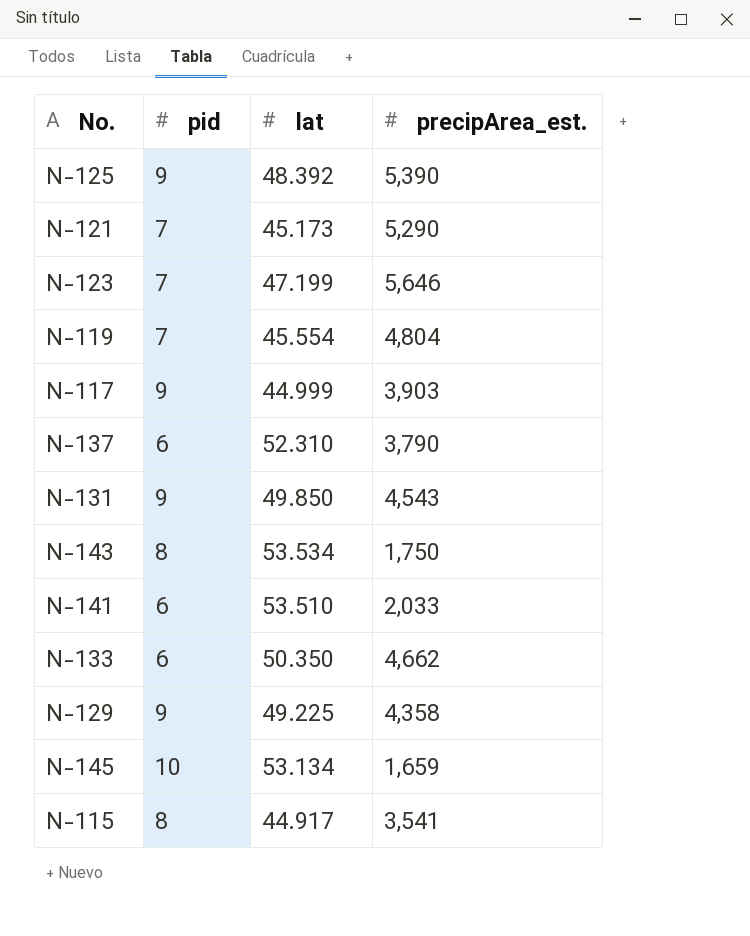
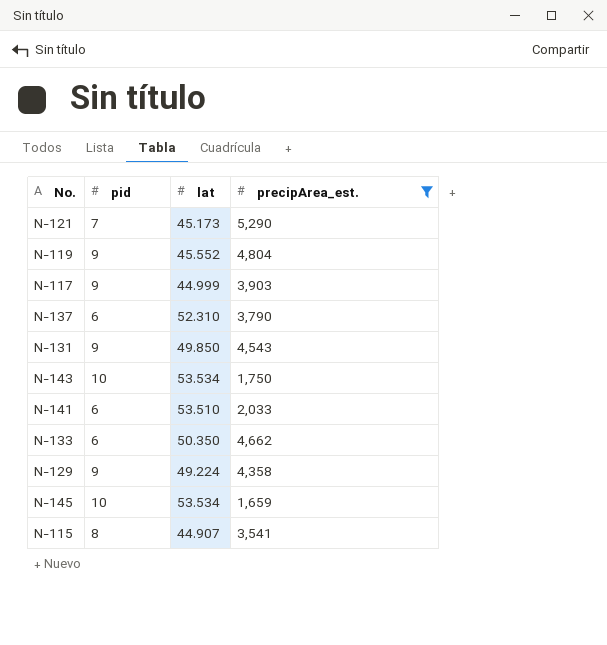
filter: none -> precipArea_est. <= 5,290
N-119 | pid: 7 -> 9
N-119 | lat: 45.554 -> 45.552
N-143 | pid: 8 -> 10
N-129 | lat: 49.225 -> 49.224
N-145 | lat: 53.134 -> 53.534
N-115 | lat: 44.917 -> 44.907

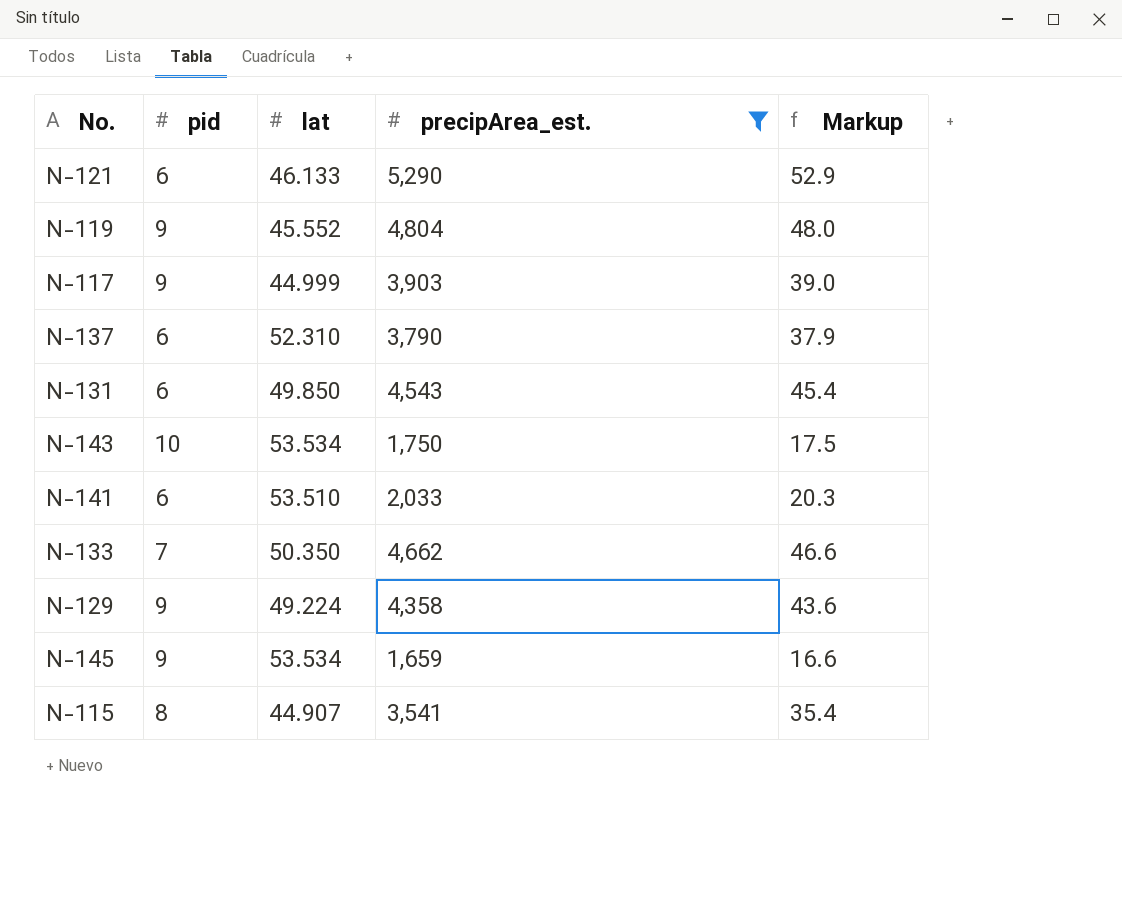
column Markup | formula: none -> [precipArea_est.] * 0.01
N-121 | pid: 7 -> 6
N-121 | lat: 45.173 -> 46.133
N-131 | pid: 9 -> 6
N-133 | pid: 6 -> 7
N-145 | pid: 10 -> 9

